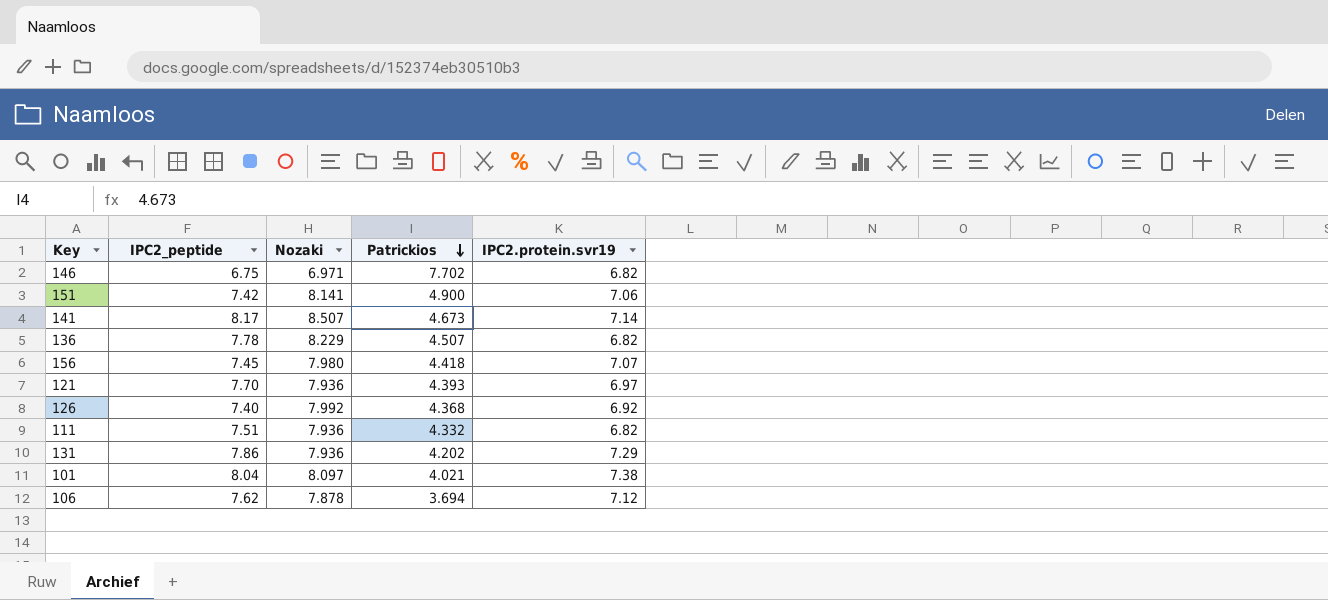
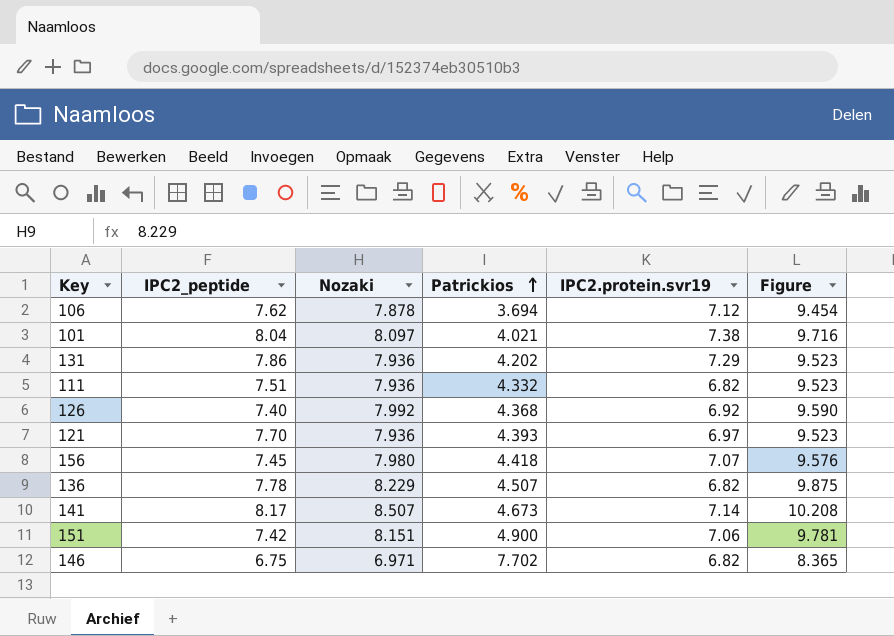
row order: Patrickios descending -> Patrickios ascending
column Figure | formula: none -> [Nozaki] * 1.2
151 | Nozaki: 8.141 -> 8.151

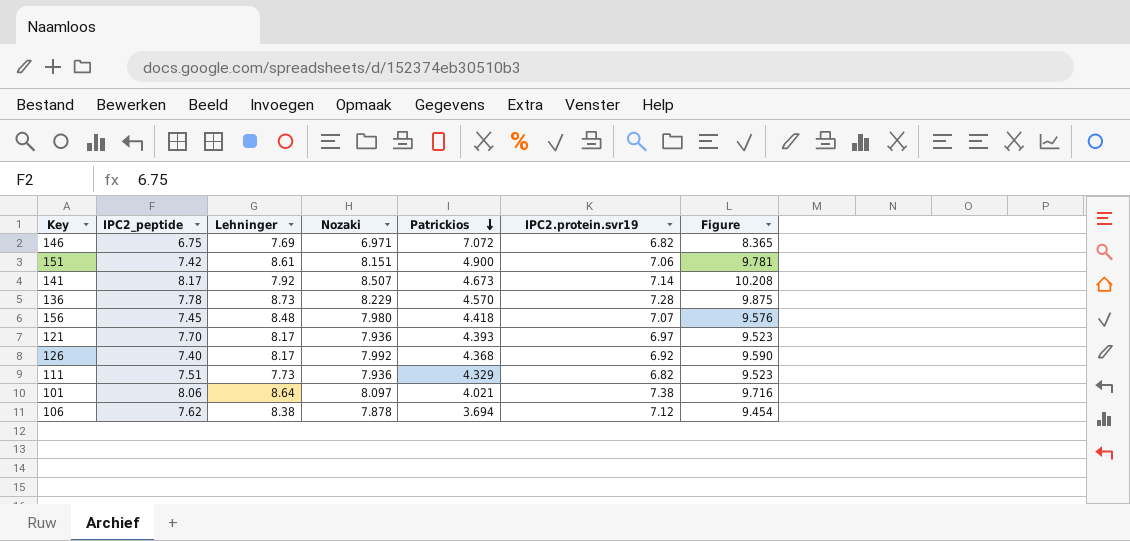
row order: Patrickios ascending -> Patrickios descending
column Lehninger | position: none -> 3
row 131: 7.86 | 7.936 | 4.202 | 7.29 | 9.523 -> none
146 | Patrickios: 7.702 -> 7.072
136 | Patrickios: 4.507 -> 4.570
136 | IPC2.protein.svr19: 6.82 -> 7.28
111 | Patrickios: 4.332 -> 4.329
101 | IPC2_peptide: 8.04 -> 8.06

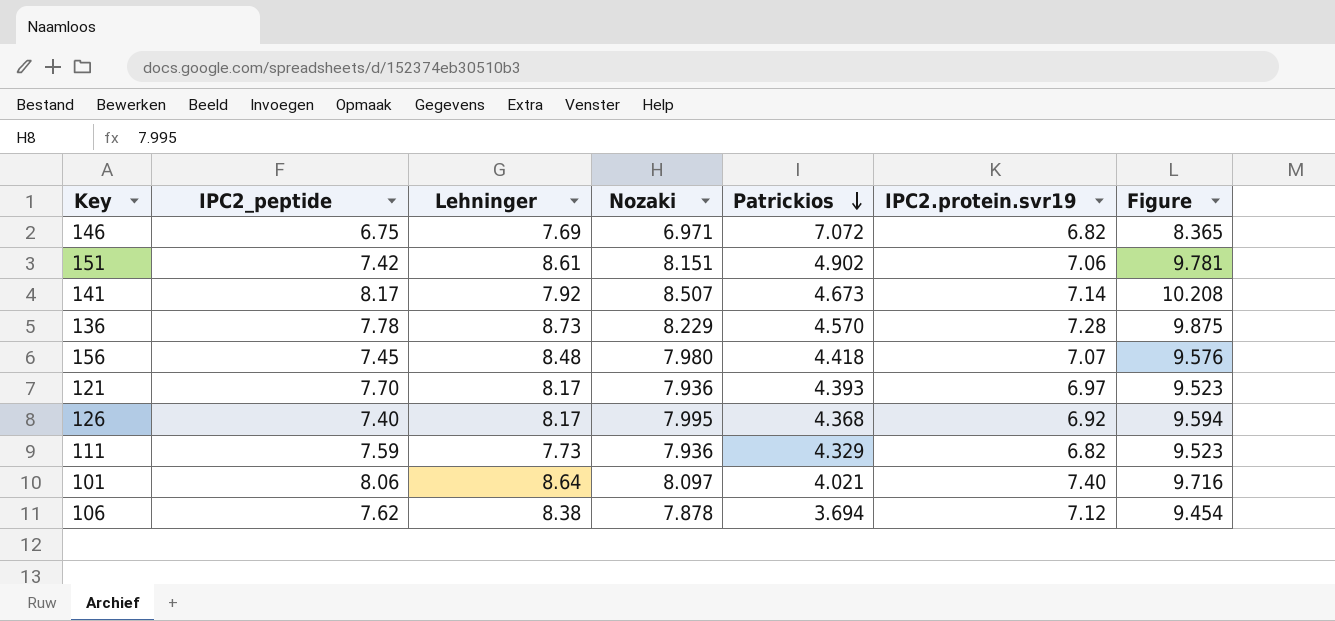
151 | Patrickios: 4.900 -> 4.902
126 | Nozaki: 7.992 -> 7.995
126 | Figure: 9.590 -> 9.594
111 | IPC2_peptide: 7.51 -> 7.59
101 | IPC2.protein.svr19: 7.38 -> 7.40

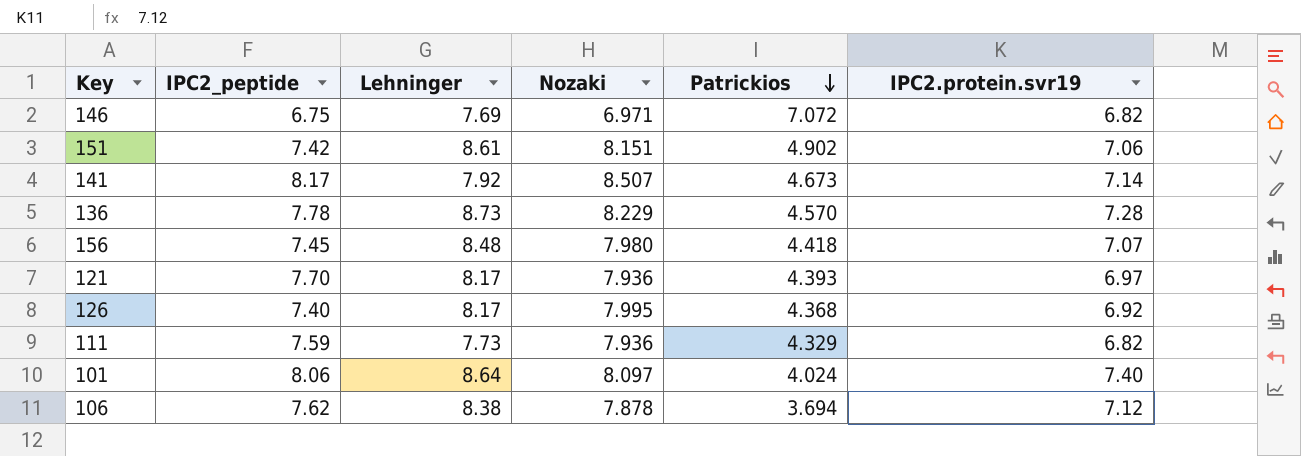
column Figure | formula: [Nozaki] * 1.2 -> none
101 | Patrickios: 4.021 -> 4.024

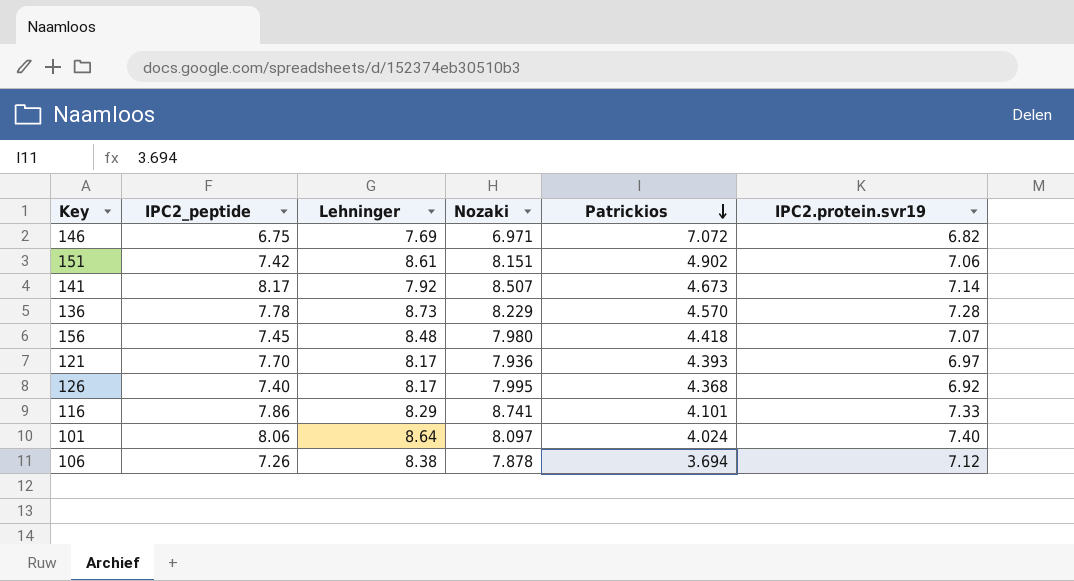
row 111: 7.59 | 7.73 | 7.936 | 4.329 | 6.82 -> none
row 116: none -> 7.86 | 8.29 | 8.741 | 4.101 | 7.33
106 | IPC2_peptide: 7.62 -> 7.26

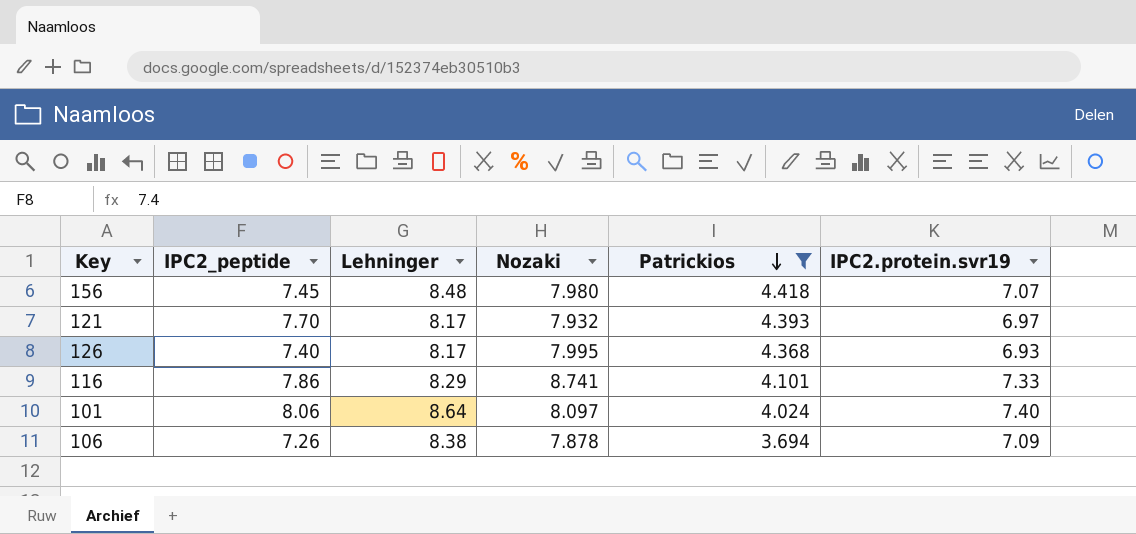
filter: none -> Patrickios <= 4.418
121 | Nozaki: 7.936 -> 7.932
126 | IPC2.protein.svr19: 6.92 -> 6.93
106 | IPC2.protein.svr19: 7.12 -> 7.09

